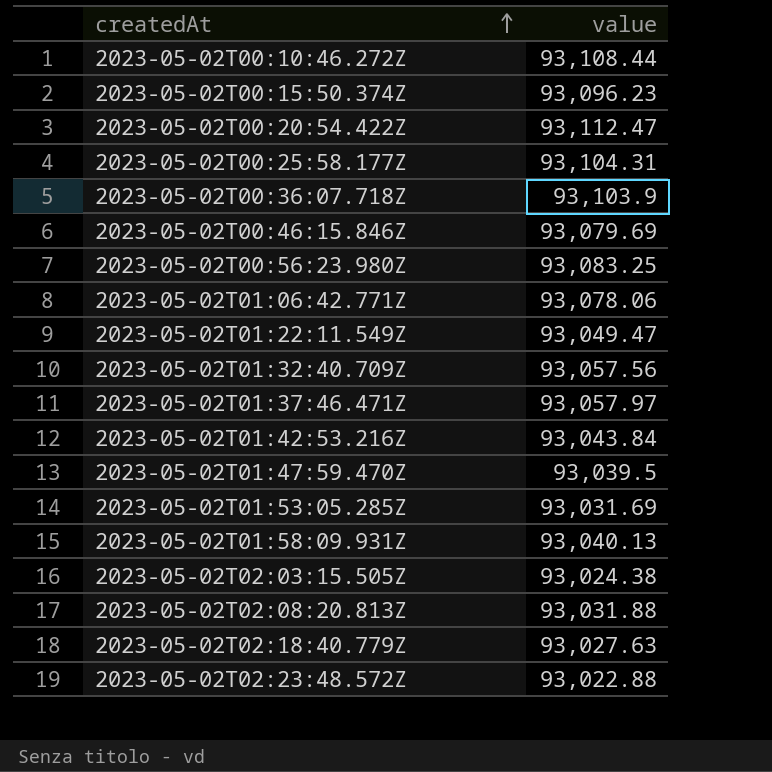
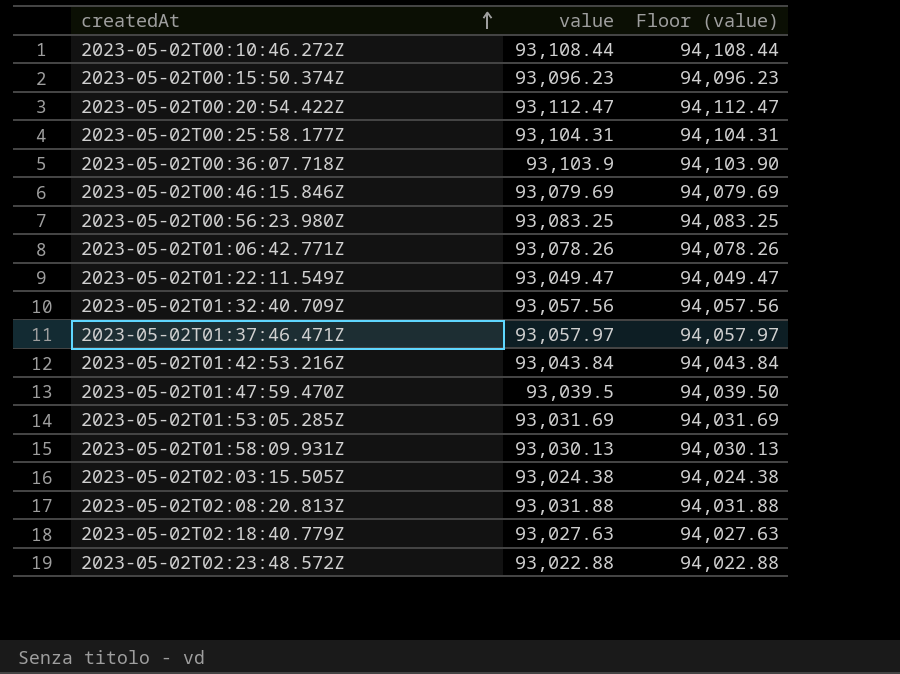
column Floor (value) | formula: none -> [value] + 1000
2023-05-02T01:06:42.771Z | value: 93,078.06 -> 93,078.26
2023-05-02T01:58:09.931Z | value: 93,040.13 -> 93,030.13

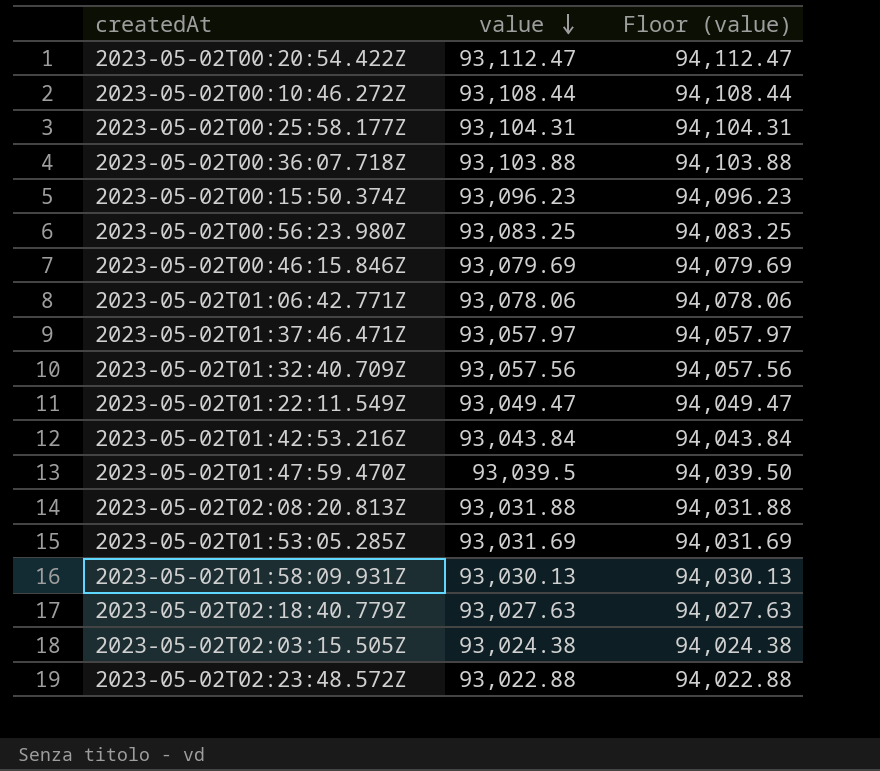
row order: createdAt ascending -> value descending
2023-05-02T00:36:07.718Z | value: 93,103.9 -> 93,103.88
2023-05-02T00:36:07.718Z | Floor (value): 94,103.90 -> 94,103.88
2023-05-02T01:06:42.771Z | value: 93,078.26 -> 93,078.06
2023-05-02T01:06:42.771Z | Floor (value): 94,078.26 -> 94,078.06

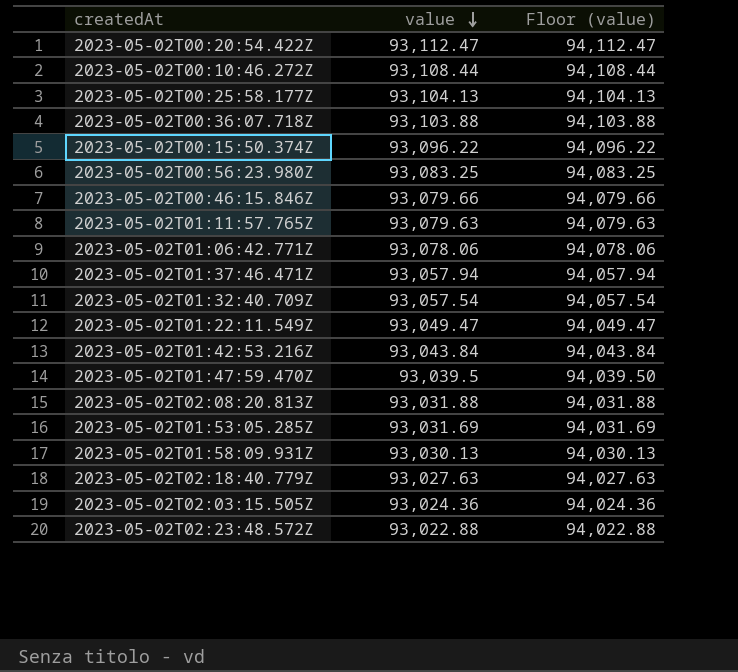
2023-05-02T00:25:58.177Z | value: 93,104.31 -> 93,104.13
2023-05-02T00:25:58.177Z | Floor (value): 94,104.31 -> 94,104.13
2023-05-02T00:15:50.374Z | value: 93,096.23 -> 93,096.22
2023-05-02T00:15:50.374Z | Floor (value): 94,096.23 -> 94,096.22
2023-05-02T00:46:15.846Z | value: 93,079.69 -> 93,079.66
2023-05-02T00:46:15.846Z | Floor (value): 94,079.69 -> 94,079.66
row 2023-05-02T01:11:57.765Z: none -> 93,079.63 | 94,079.63
2023-05-02T01:37:46.471Z | value: 93,057.97 -> 93,057.94
2023-05-02T01:37:46.471Z | Floor (value): 94,057.97 -> 94,057.94
2023-05-02T01:32:40.709Z | value: 93,057.56 -> 93,057.54
2023-05-02T01:32:40.709Z | Floor (value): 94,057.56 -> 94,057.54
2023-05-02T02:03:15.505Z | value: 93,024.38 -> 93,024.36
2023-05-02T02:03:15.505Z | Floor (value): 94,024.38 -> 94,024.36

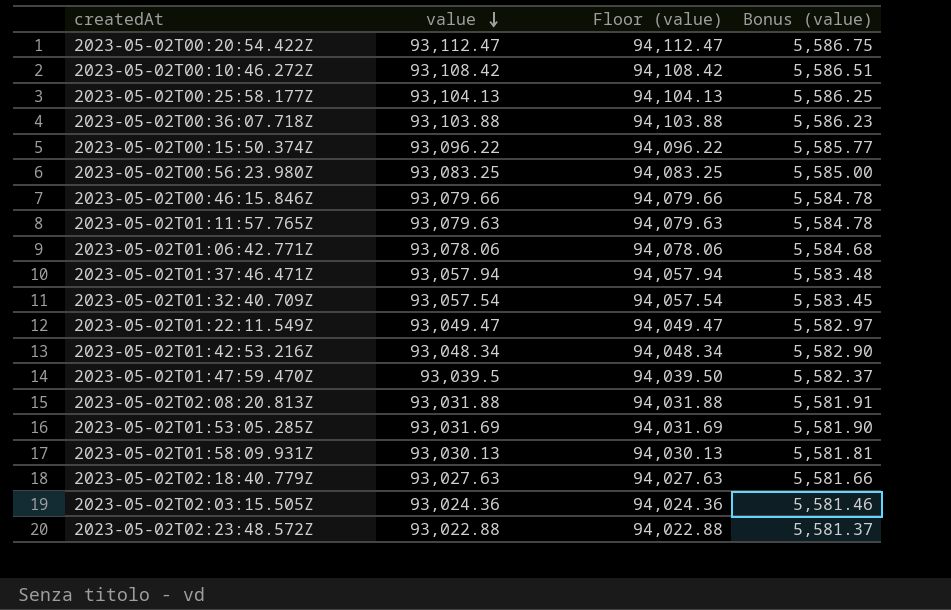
column Bonus (value) | formula: none -> [value] * 0.06
2023-05-02T00:10:46.272Z | value: 93,108.44 -> 93,108.42
2023-05-02T00:10:46.272Z | Floor (value): 94,108.44 -> 94,108.42
2023-05-02T01:42:53.216Z | value: 93,043.84 -> 93,048.34
2023-05-02T01:42:53.216Z | Floor (value): 94,043.84 -> 94,048.34

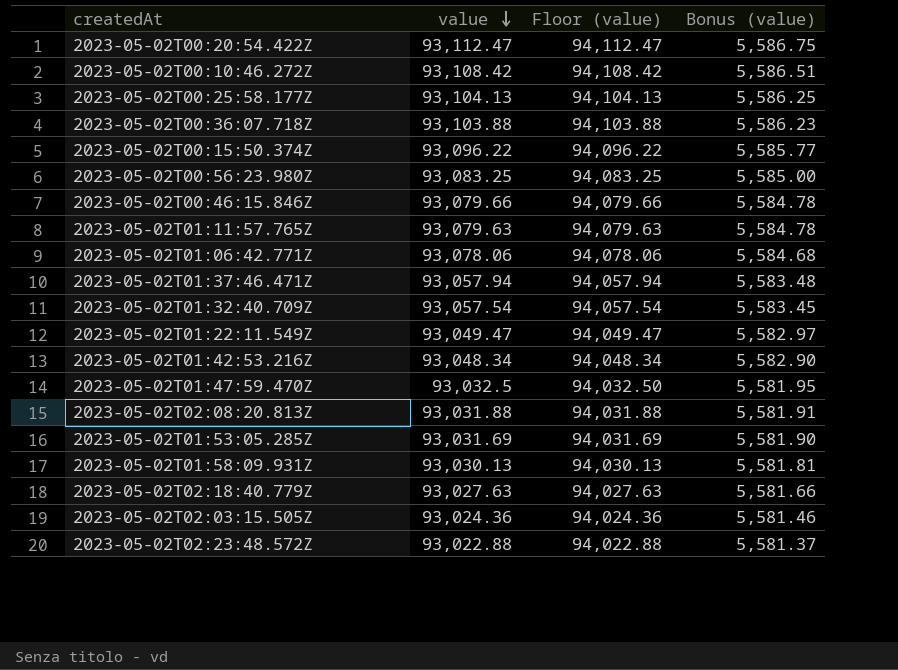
2023-05-02T01:47:59.470Z | value: 93,039.5 -> 93,032.5
2023-05-02T01:47:59.470Z | Floor (value): 94,039.50 -> 94,032.50
2023-05-02T01:47:59.470Z | Bonus (value): 5,582.37 -> 5,581.95

